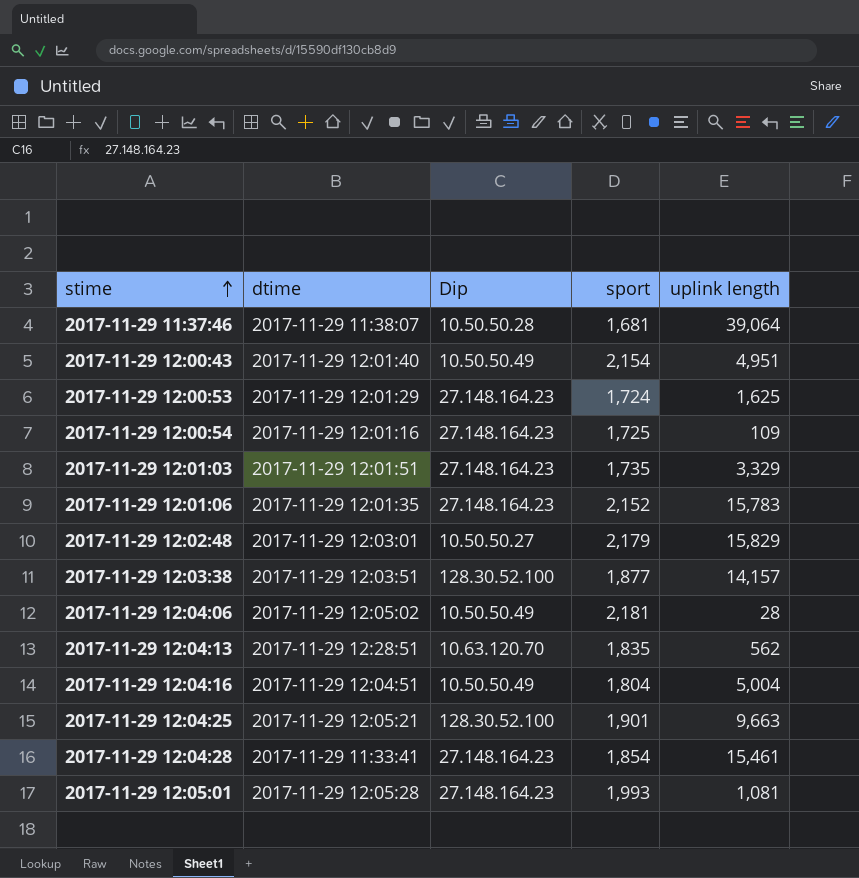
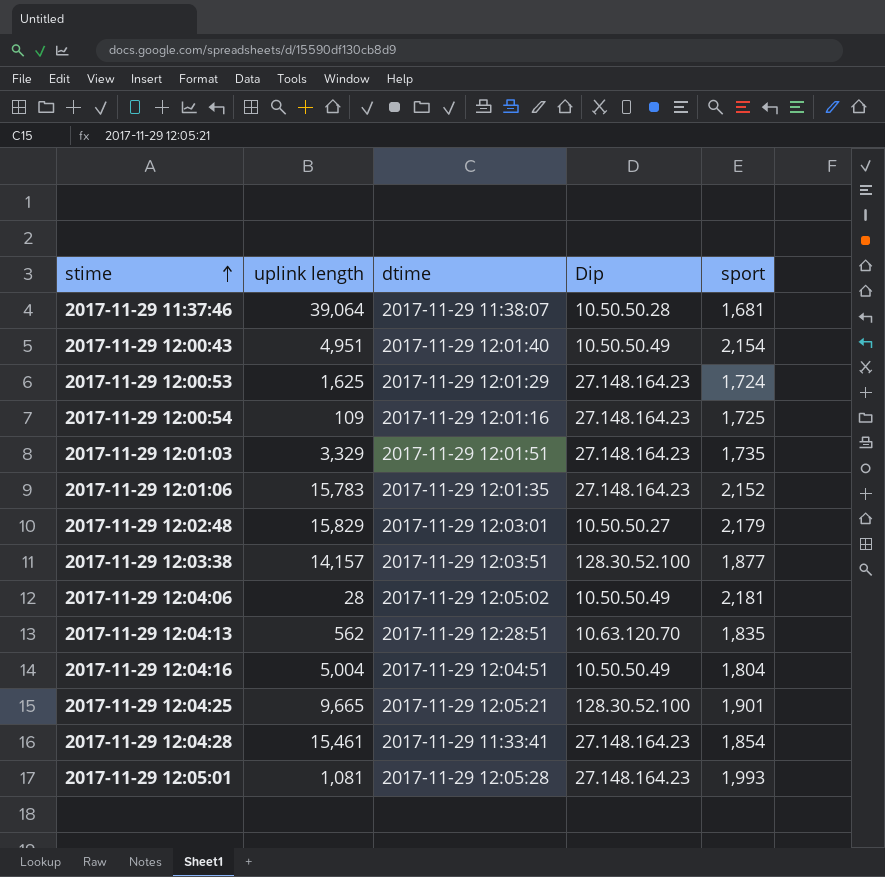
column uplink length | position: 5 -> 2
2017-11-29 12:04:25 | uplink length: 9,663 -> 9,665

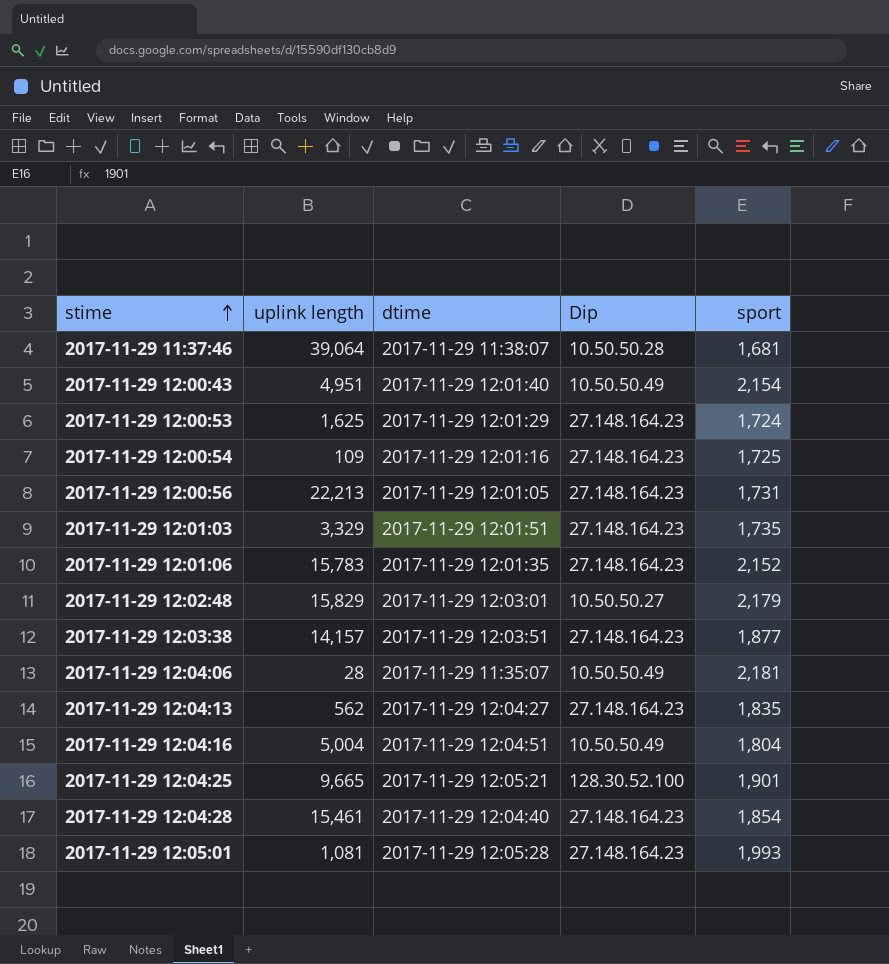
row 2017-11-29 12:00:56: none -> 22,213 | 2017-11-29 12:01:05 | 27.148.164.23 | 1,731
2017-11-29 12:03:38 | Dip: 128.30.52.100 -> 27.148.164.23
2017-11-29 12:04:06 | dtime: 2017-11-29 12:05:02 -> 2017-11-29 11:35:07
2017-11-29 12:04:13 | dtime: 2017-11-29 12:28:51 -> 2017-11-29 12:04:27
2017-11-29 12:04:13 | Dip: 10.63.120.70 -> 27.148.164.23
2017-11-29 12:04:28 | dtime: 2017-11-29 11:33:41 -> 2017-11-29 12:04:40

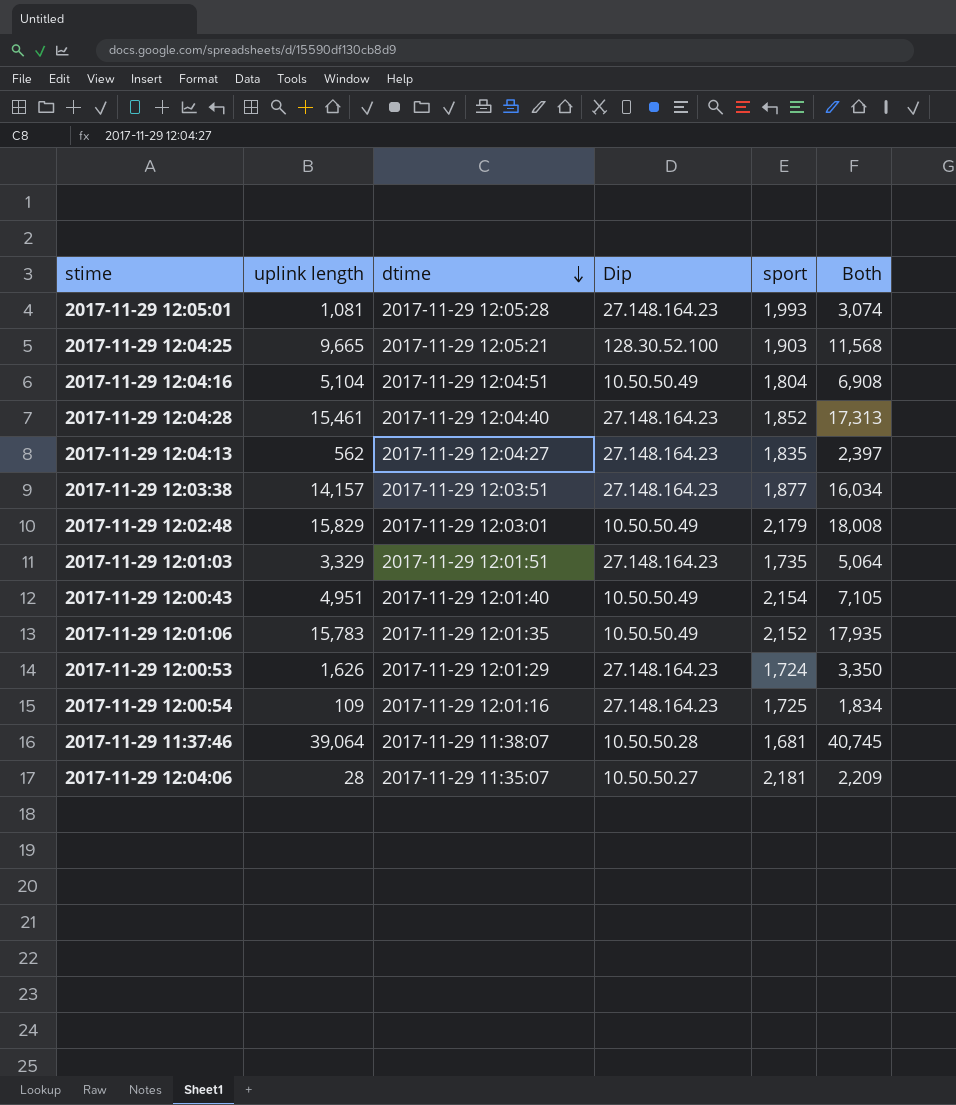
row order: stime ascending -> dtime descending
column Both | formula: none -> [uplink length] + [sport]
row 2017-11-29 12:00:56: 22,213 | 2017-11-29 12:01:05 | 27.148.164.23 | 1,731 -> none
2017-11-29 12:04:25 | sport: 1,901 -> 1,903
2017-11-29 12:04:16 | uplink length: 5,004 -> 5,104
2017-11-29 12:04:28 | sport: 1,854 -> 1,852
2017-11-29 12:02:48 | Dip: 10.50.50.27 -> 10.50.50.49
2017-11-29 12:01:06 | Dip: 27.148.164.23 -> 10.50.50.49
2017-11-29 12:00:53 | uplink length: 1,625 -> 1,626
2017-11-29 12:04:06 | Dip: 10.50.50.49 -> 10.50.50.27

